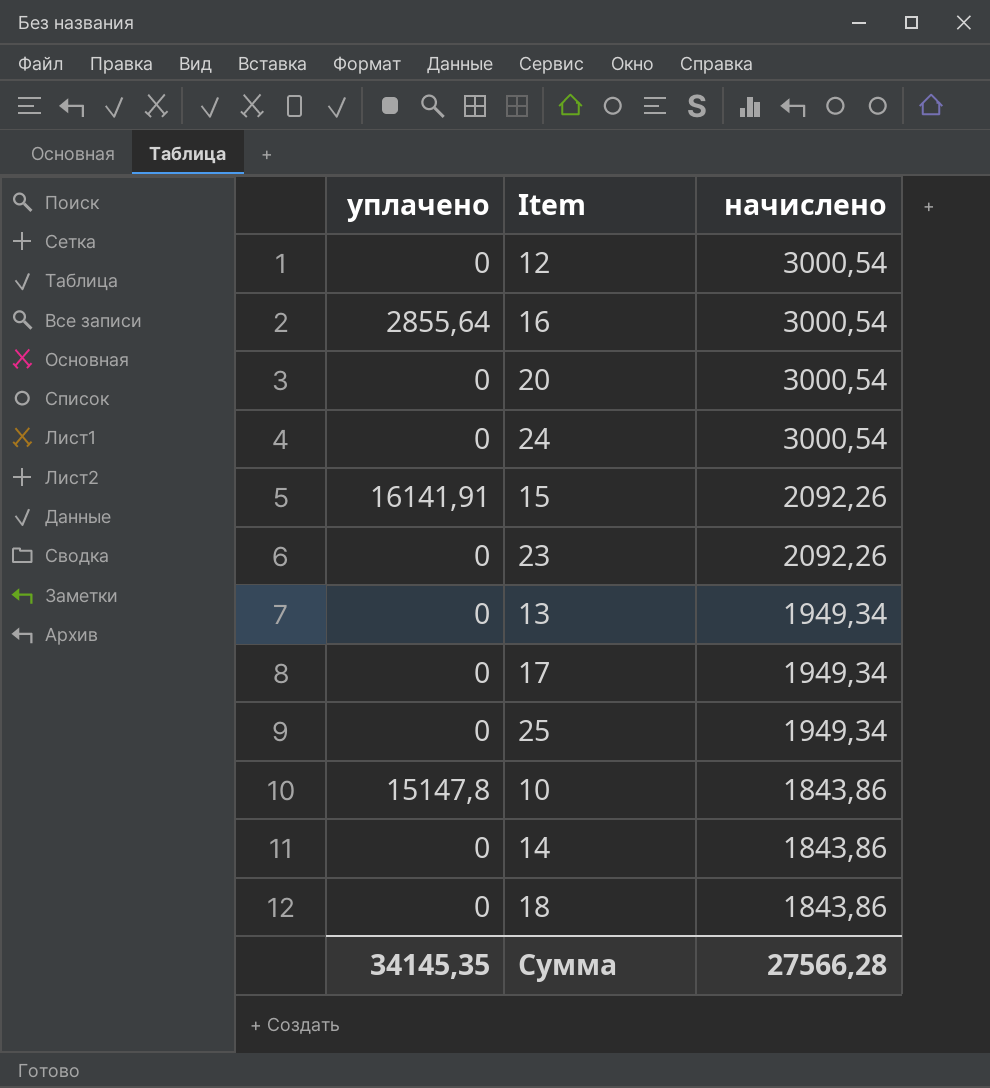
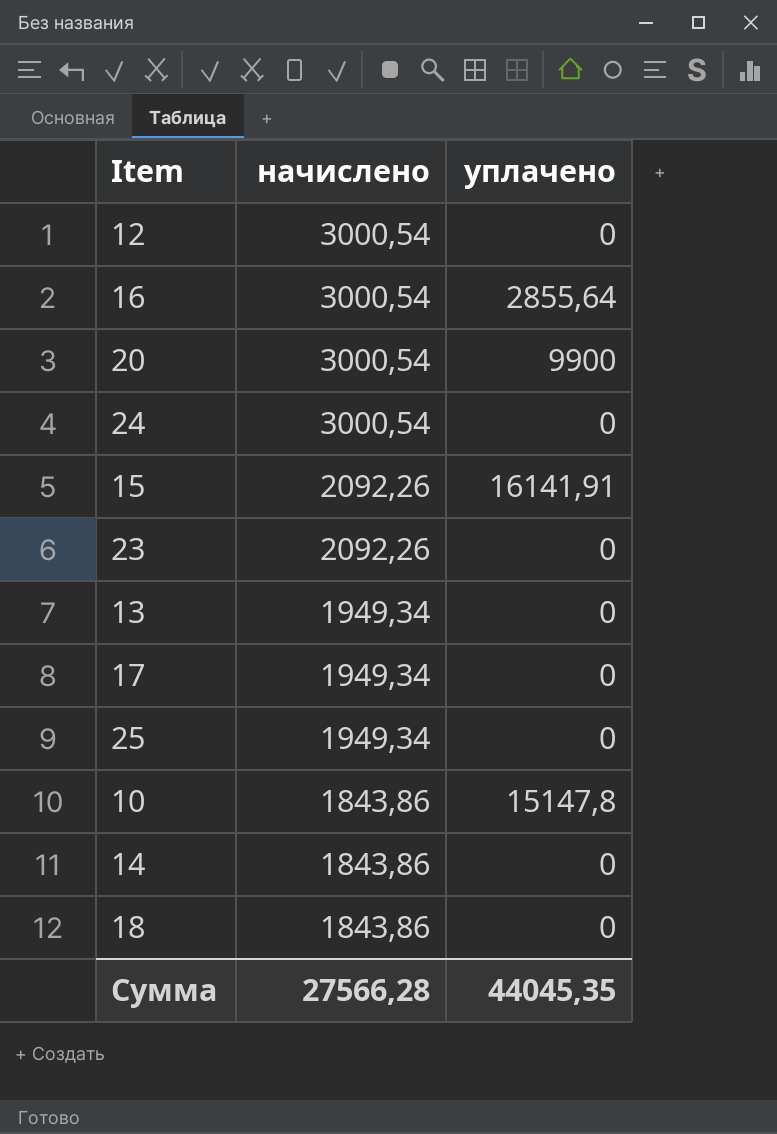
column уплачено | position: 1 -> 3
20 | уплачено: 0 -> 9900
Сумма | уплачено: 34145,35 -> 44045,35

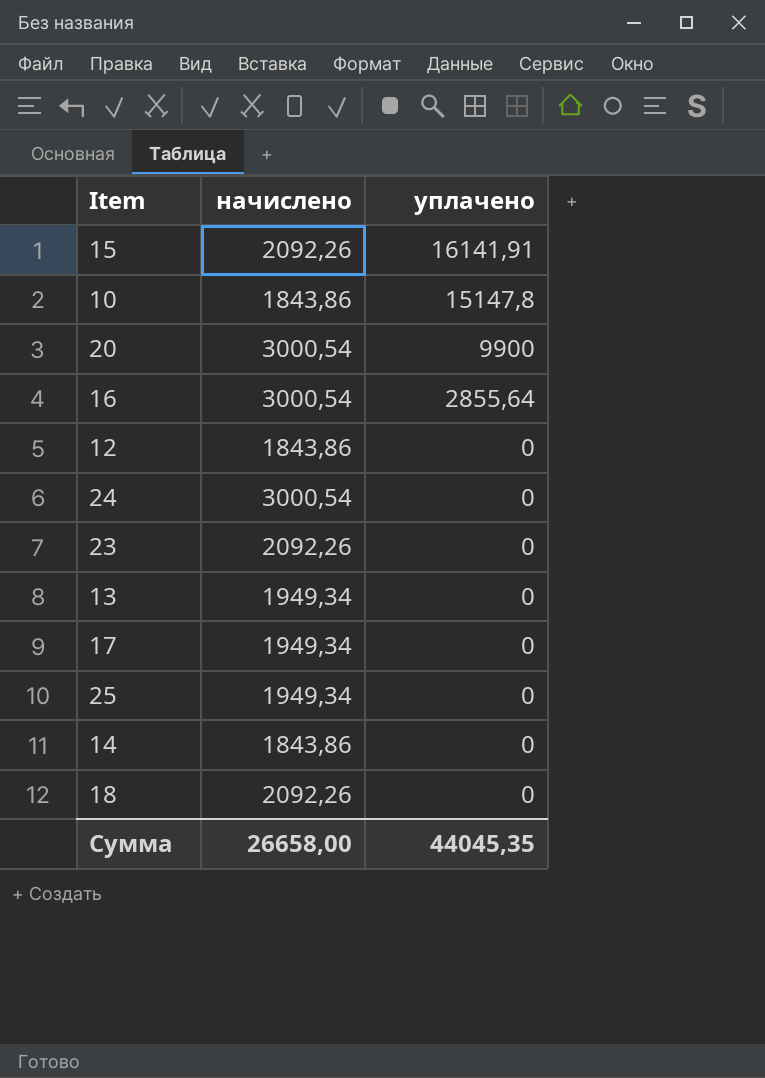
row order: начислено descending -> уплачено descending
12 | начислено: 3000,54 -> 1843,86
18 | начислено: 1843,86 -> 2092,26
Сумма | начислено: 27566,28 -> 26658,00

